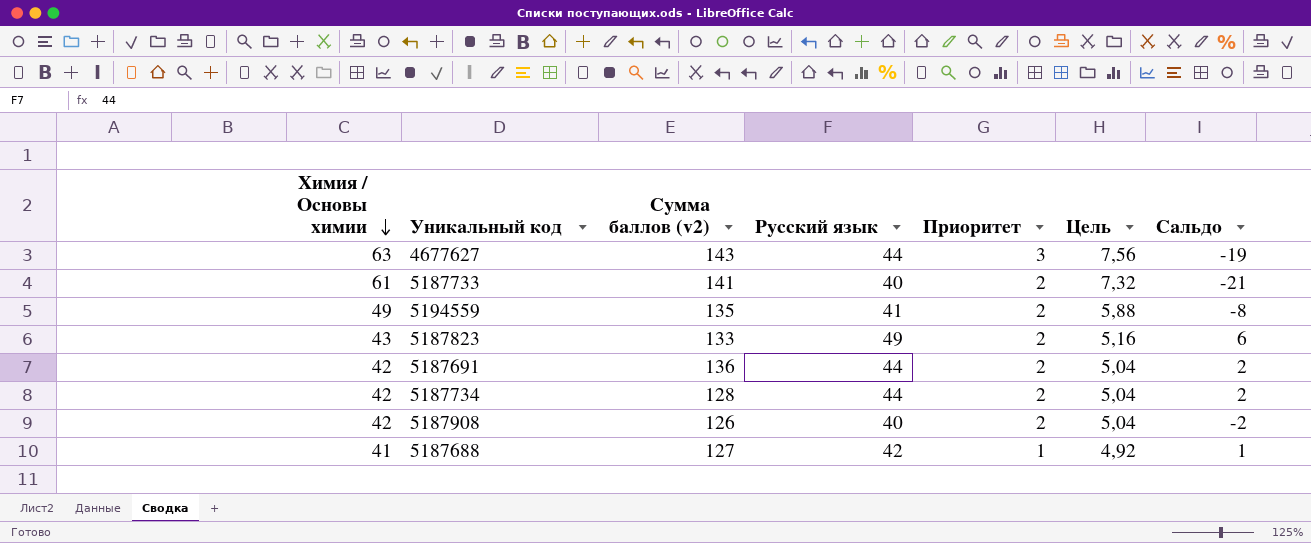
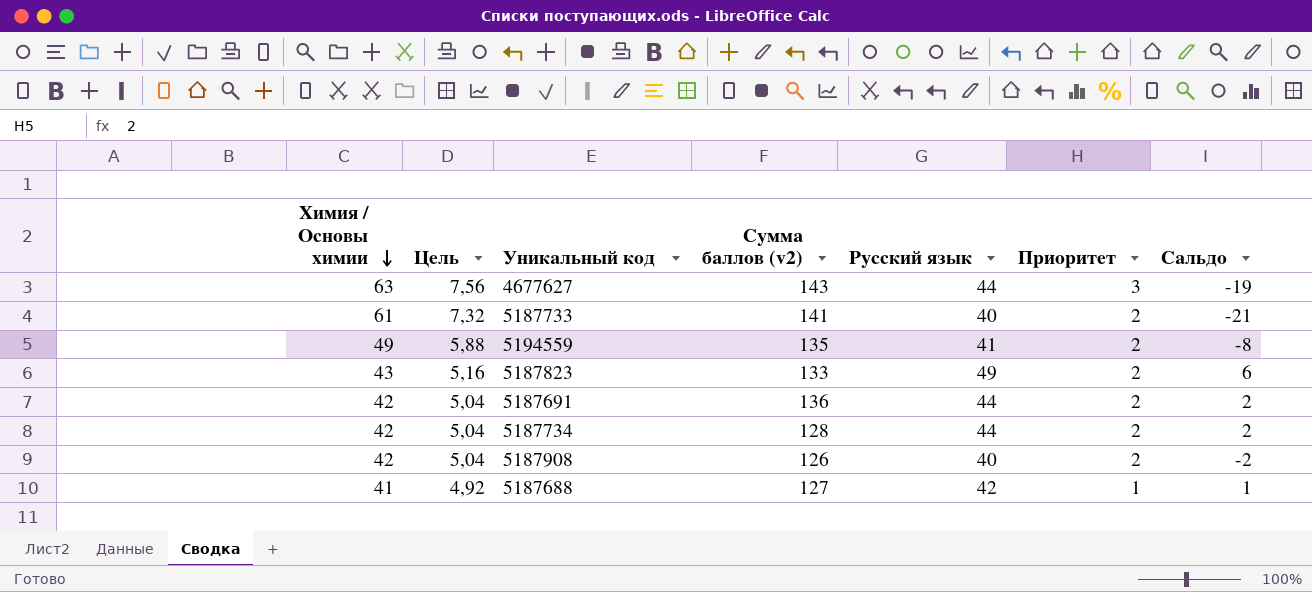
column Цель | position: 6 -> 2

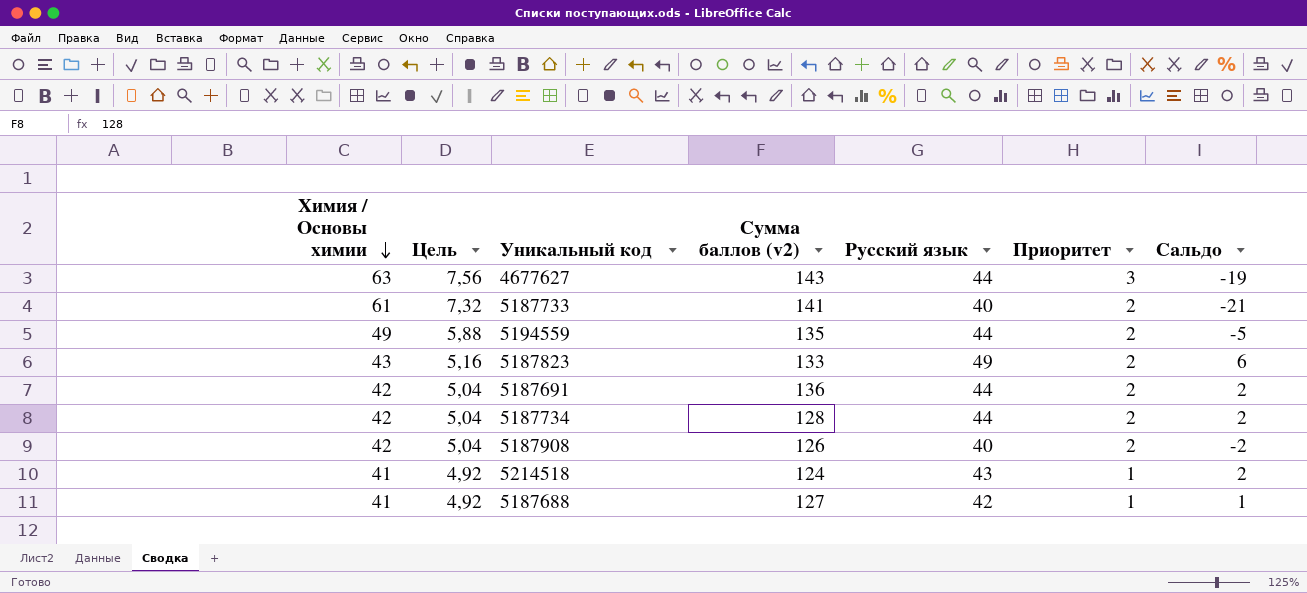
5194559 | Русский язык: 41 -> 44
5194559 | Сальдо: -8 -> -5
row 5214518: none -> 41 | 4,92 | 124 | 43 | 1 | 2

